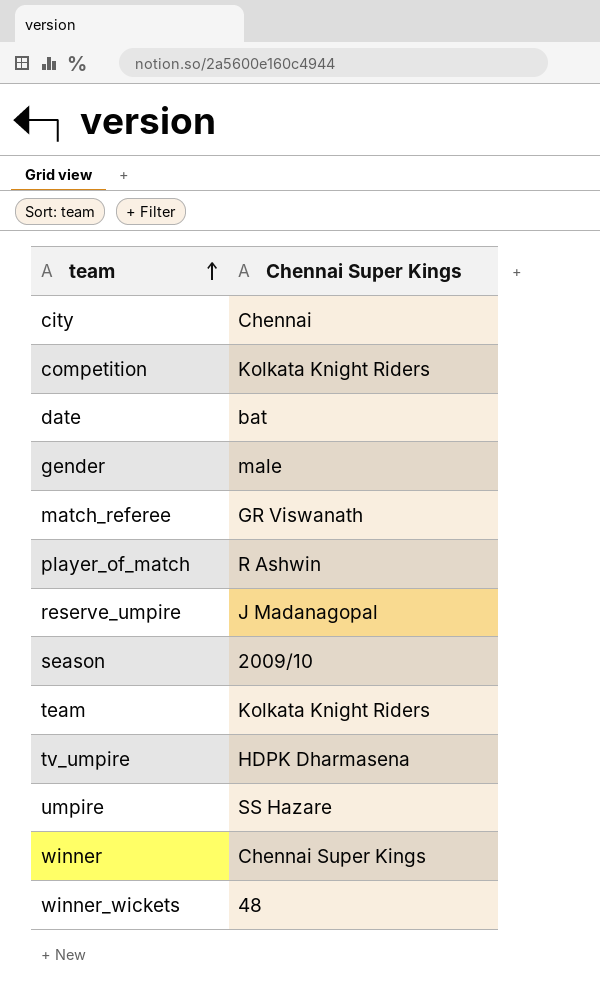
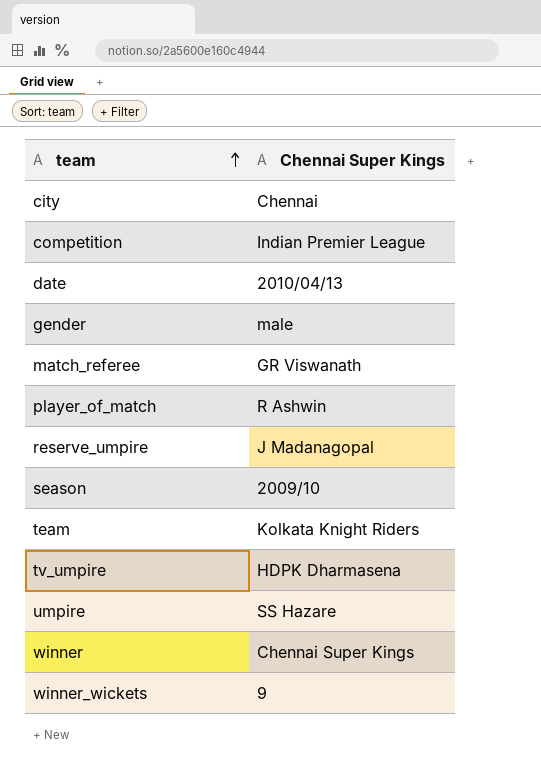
competition | Chennai Super Kings: Kolkata Knight Riders -> Indian Premier League
date | Chennai Super Kings: bat -> 2010/04/13
winner_wickets | Chennai Super Kings: 48 -> 9

